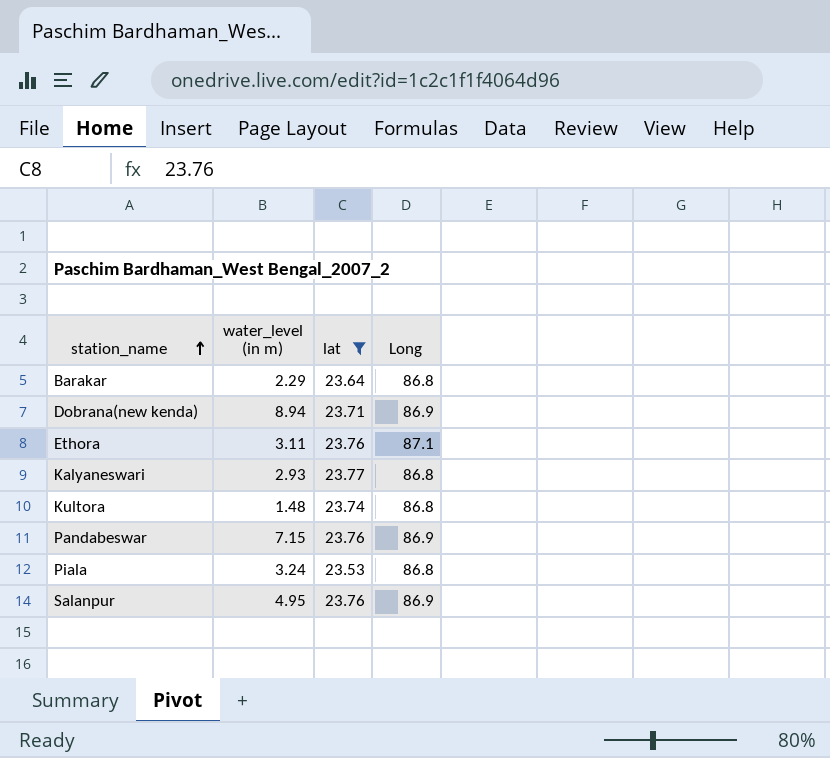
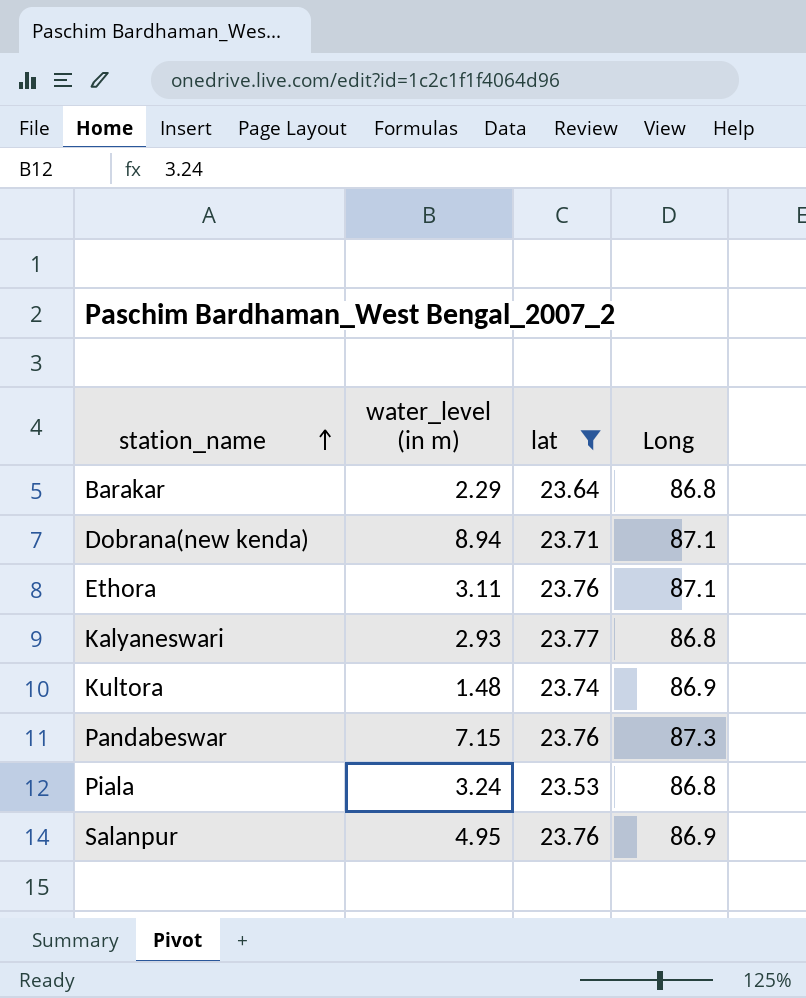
Dobrana(new kenda) | Long: 86.9 -> 87.1
Kultora | Long: 86.8 -> 86.9
Pandabeswar | Long: 86.9 -> 87.3

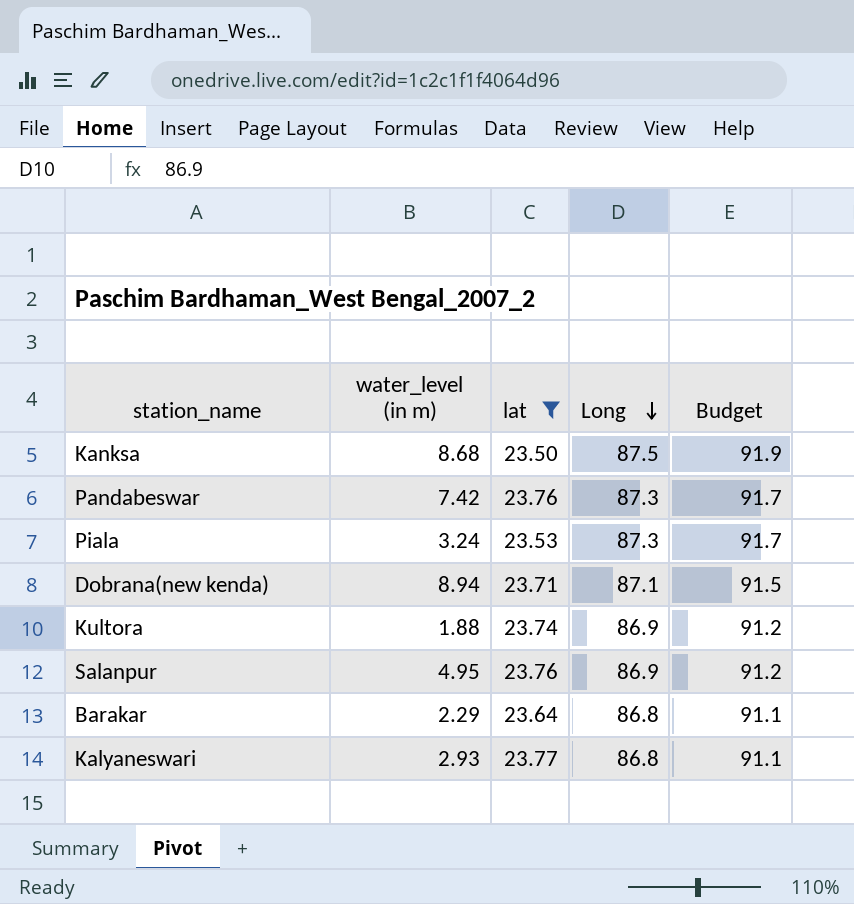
row order: station_name ascending -> Long descending
column Budget | formula: none -> [Long] * 1.05
row Ethora: 3.11 | 23.76 | 87.1 -> none
row Kanksa: none -> 8.68 | 23.50 | 87.5 | 91.9
Pandabeswar | water_level (in m): 7.15 -> 7.42
Piala | Long: 86.8 -> 87.3
Kultora | water_level (in m): 1.48 -> 1.88

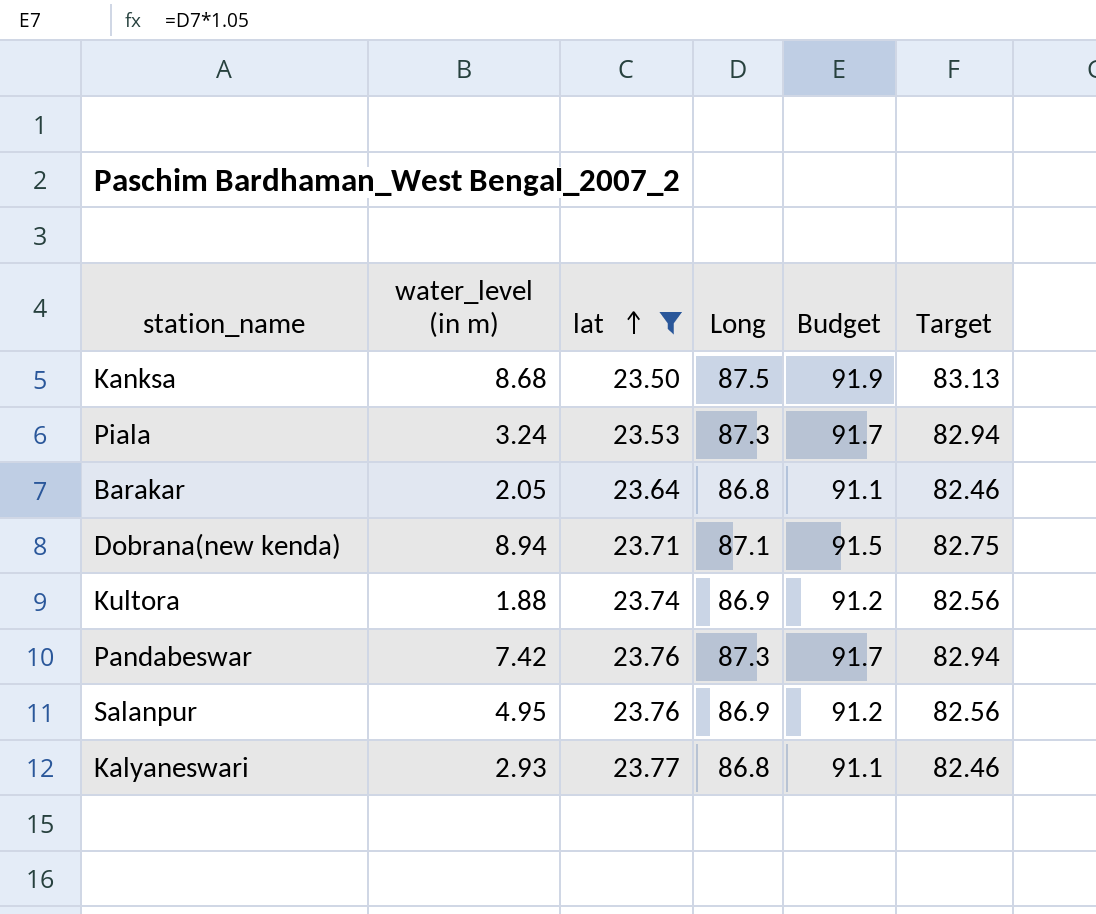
row order: Long descending -> lat ascending
column Target | formula: none -> [Long] * 0.95
Barakar | water_level (in m): 2.29 -> 2.05

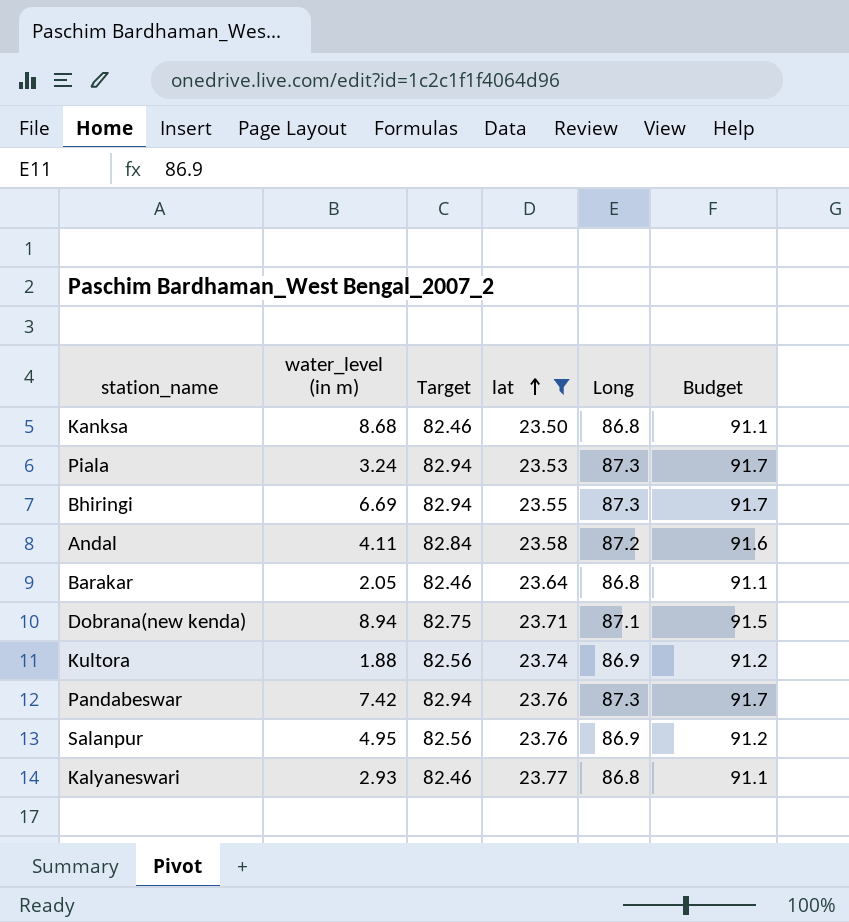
column Target | position: 6 -> 3
Kanksa | Target: 83.13 -> 82.46
Kanksa | Long: 87.5 -> 86.8
Kanksa | Budget: 91.9 -> 91.1
row Bhiringi: none -> 6.69 | 82.94 | 23.55 | 87.3 | 91.7
row Andal: none -> 4.11 | 82.84 | 23.58 | 87.2 | 91.6

